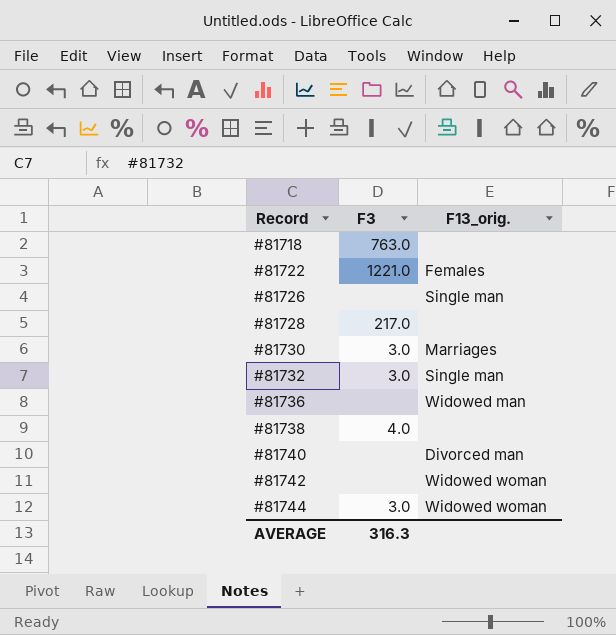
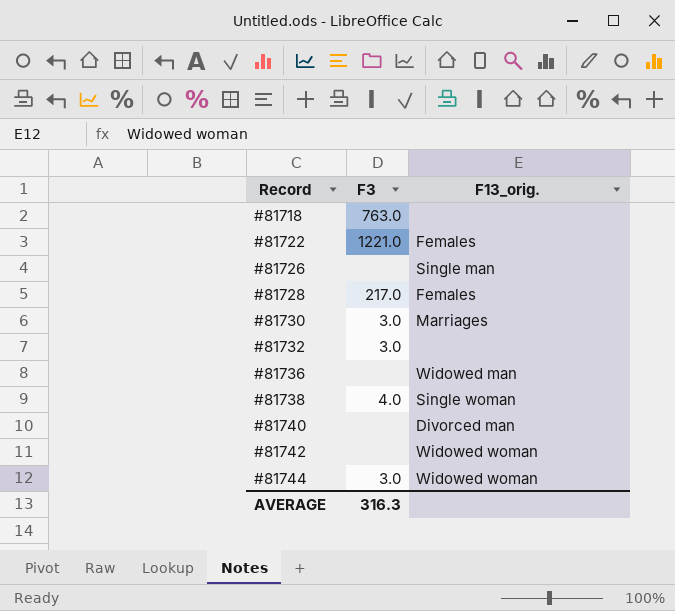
#81728 | F13_orig.: none -> Females
#81732 | F13_orig.: Single man -> none
#81738 | F13_orig.: none -> Single woman

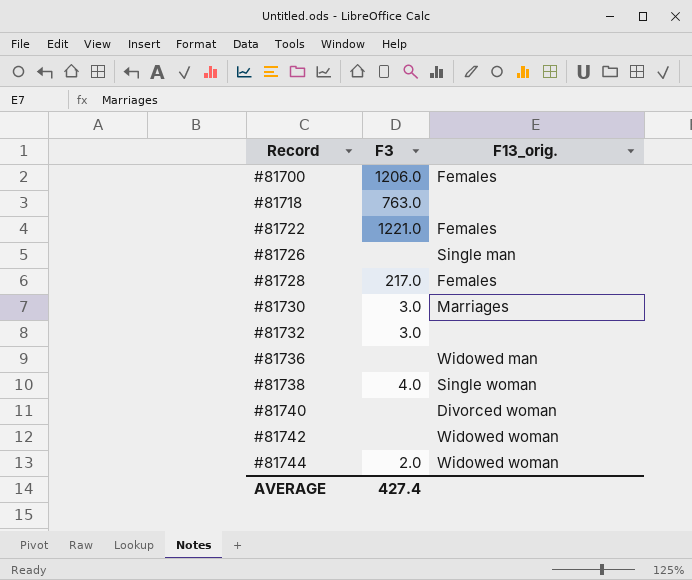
row #81700: none -> 1206.0 | Females
#81740 | F13_orig.: Divorced man -> Divorced woman
#81744 | F3: 3.0 -> 2.0
AVERAGE | F3: 316.3 -> 427.4

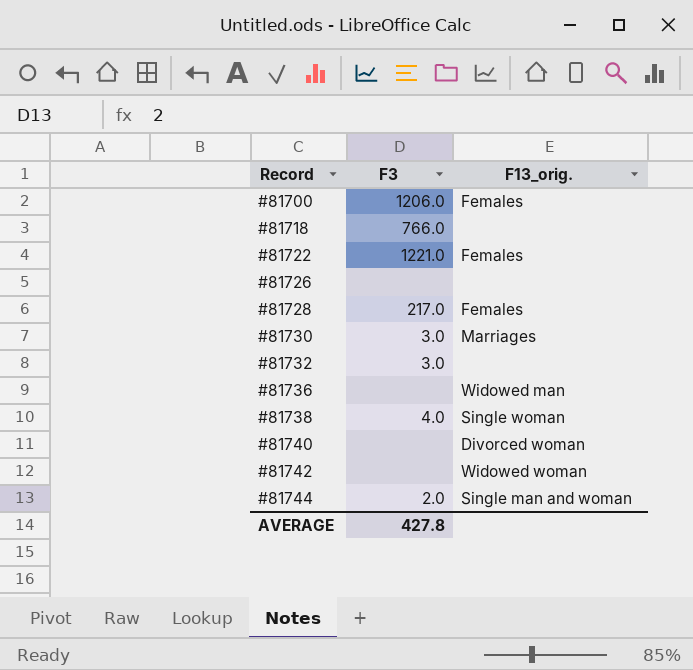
#81718 | F3: 763.0 -> 766.0
#81726 | F13_orig.: Single man -> none
#81744 | F13_orig.: Widowed woman -> Single man and woman
AVERAGE | F3: 427.4 -> 427.8

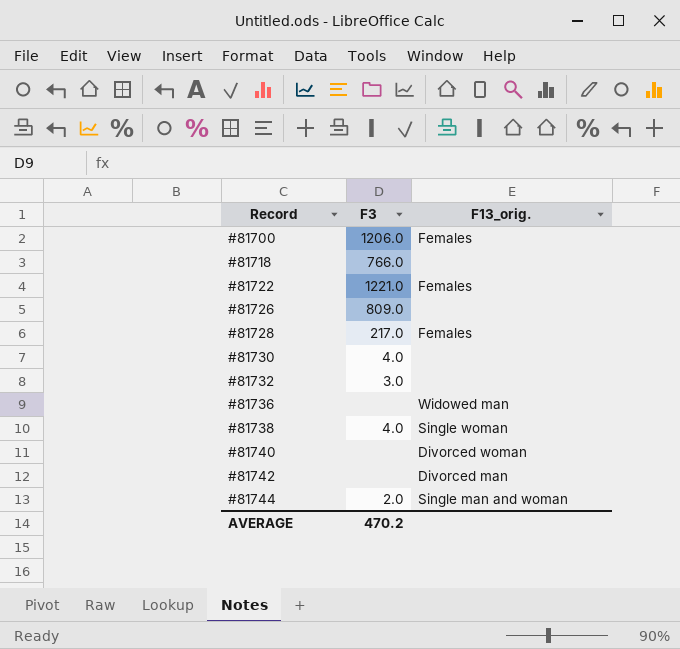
#81726 | F3: none -> 809.0
#81730 | F3: 3.0 -> 4.0
#81730 | F13_orig.: Marriages -> none
#81742 | F13_orig.: Widowed woman -> Divorced man
AVERAGE | F3: 427.8 -> 470.2

